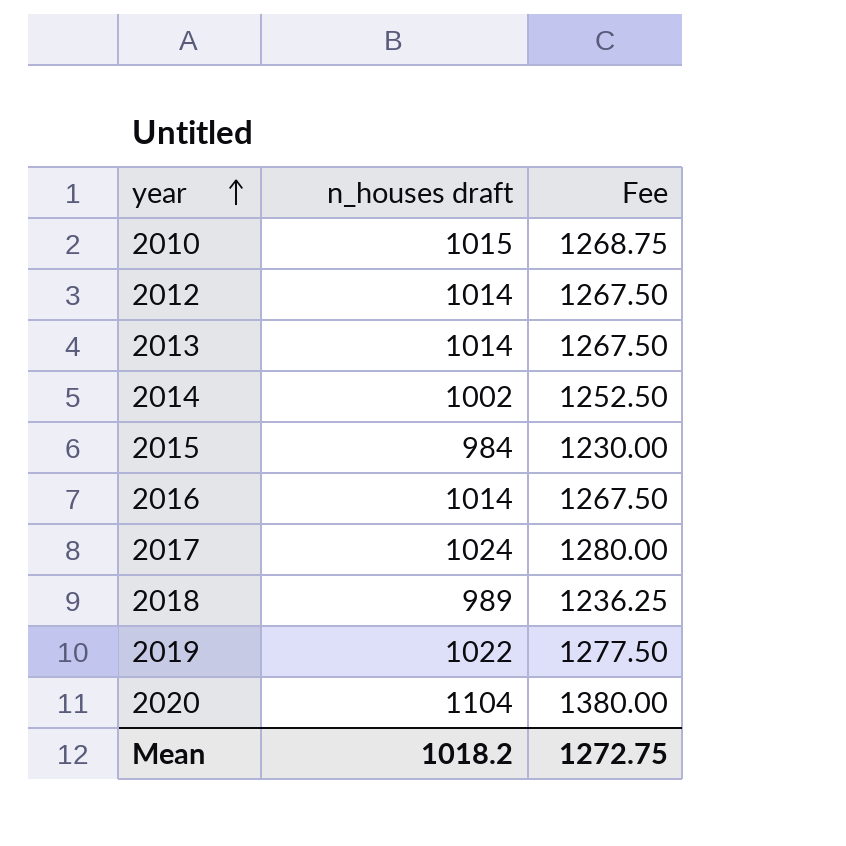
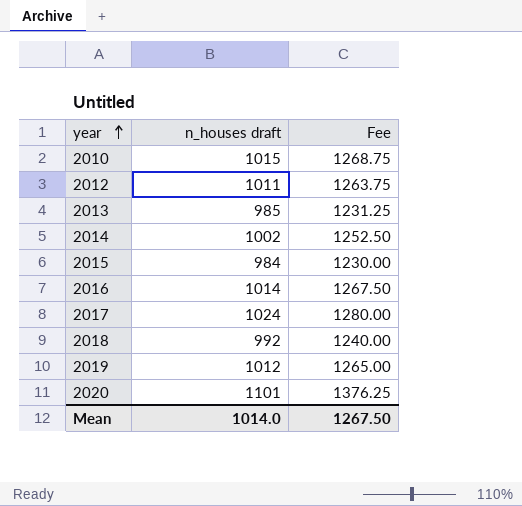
2012 | n_houses draft: 1014 -> 1011
2012 | Fee: 1267.50 -> 1263.75
2013 | n_houses draft: 1014 -> 985
2013 | Fee: 1267.50 -> 1231.25
2018 | n_houses draft: 989 -> 992
2018 | Fee: 1236.25 -> 1240.00
2019 | n_houses draft: 1022 -> 1012
2019 | Fee: 1277.50 -> 1265.00
2020 | n_houses draft: 1104 -> 1101
2020 | Fee: 1380.00 -> 1376.25
Mean | n_houses draft: 1018.2 -> 1014.0
Mean | Fee: 1272.75 -> 1267.50

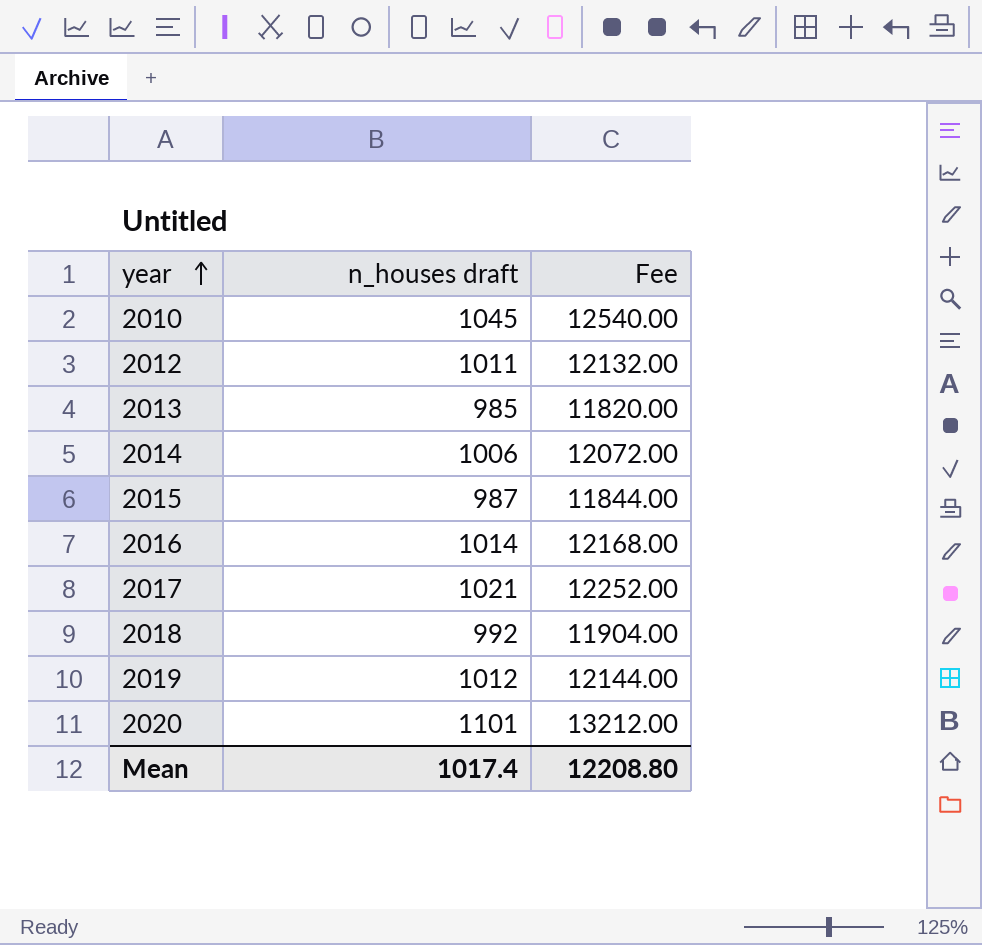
column Fee | formula: [n_houses draft] * 1.25 -> [n_houses draft] * 12
2010 | n_houses draft: 1015 -> 1045
2014 | n_houses draft: 1002 -> 1006
2015 | n_houses draft: 984 -> 987
2017 | n_houses draft: 1024 -> 1021
Mean | n_houses draft: 1014.0 -> 1017.4
Mean | Fee: 1267.50 -> 12208.80

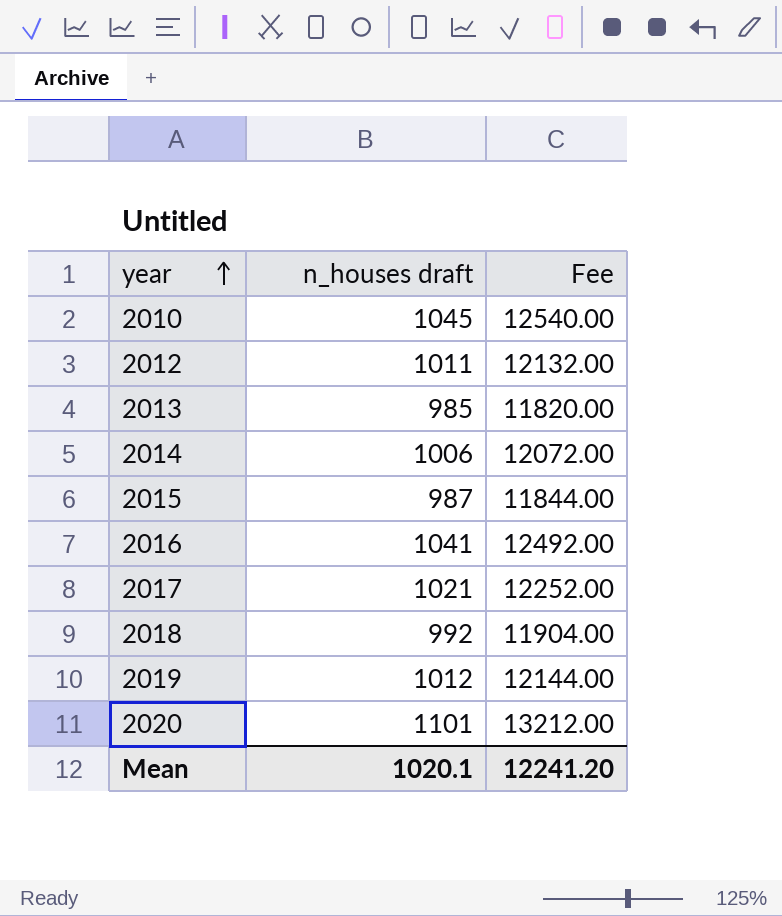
2016 | n_houses draft: 1014 -> 1041
2016 | Fee: 12168.00 -> 12492.00
Mean | n_houses draft: 1017.4 -> 1020.1
Mean | Fee: 12208.80 -> 12241.20

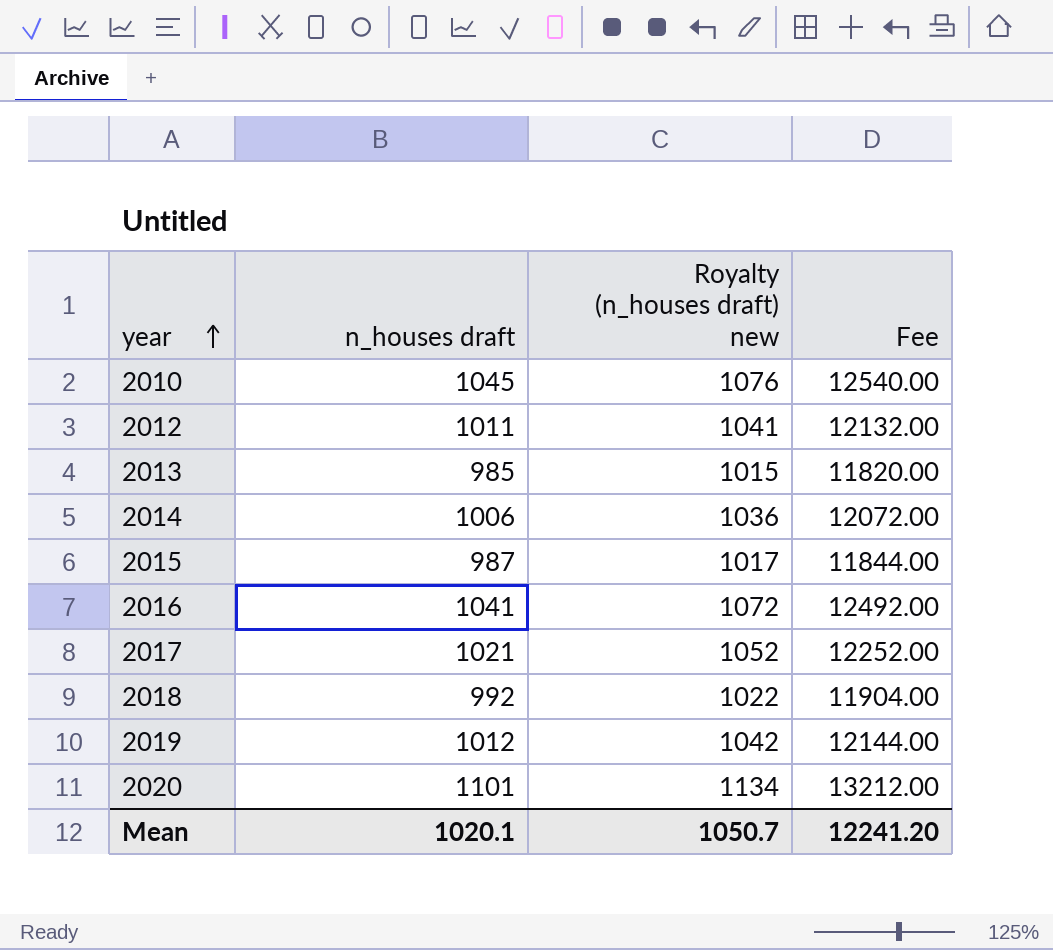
column Royalty (n_houses draft) new | formula: none -> [n_houses draft] * 1.03

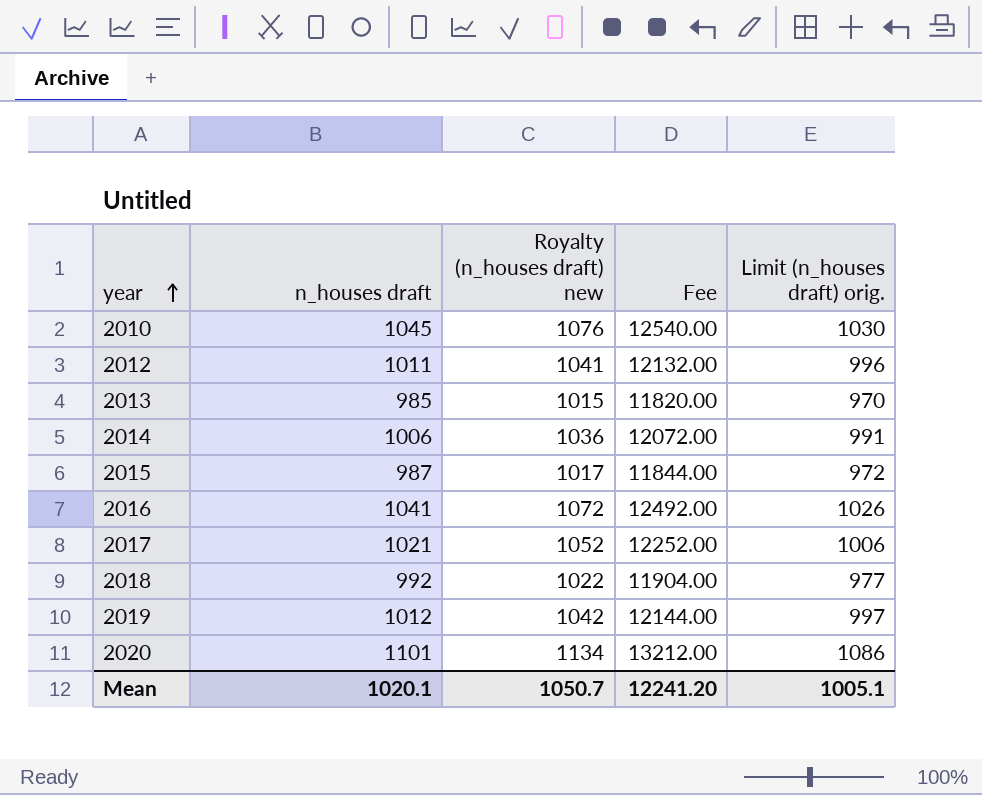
column Limit (n_houses draft) orig. | formula: none -> [n_houses draft] - 15

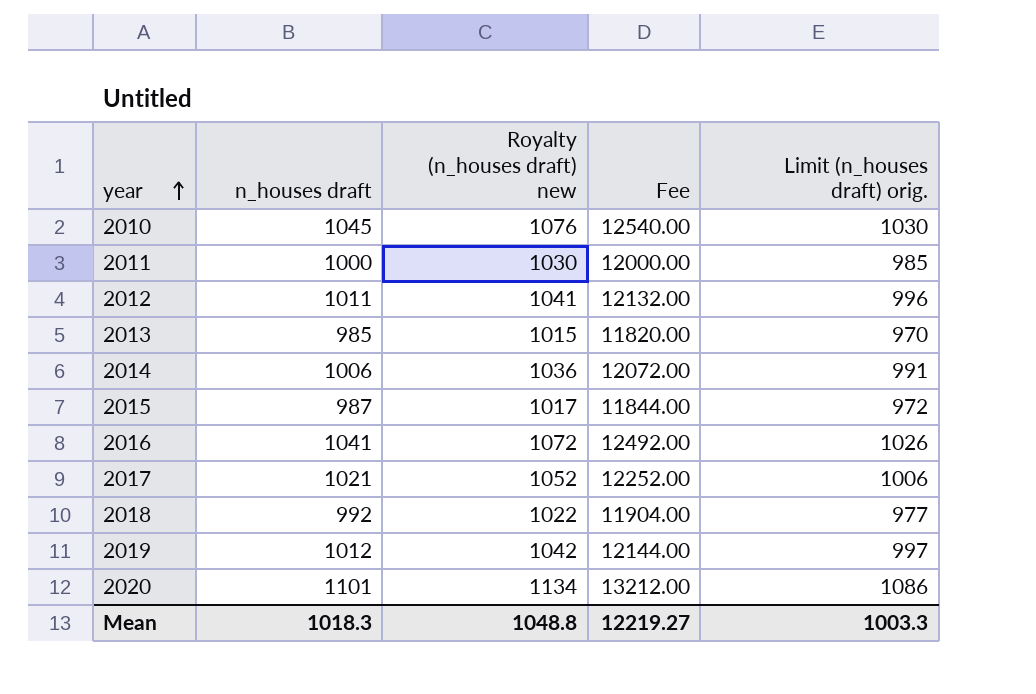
row 2011: none -> 1000 | 1030 | 12000.00 | 985
Mean | n_houses draft: 1020.1 -> 1018.3
Mean | Royalty (n_houses draft) new: 1050.7 -> 1048.8
Mean | Fee: 12241.20 -> 12219.27
Mean | Limit (n_houses draft) orig.: 1005.1 -> 1003.3

